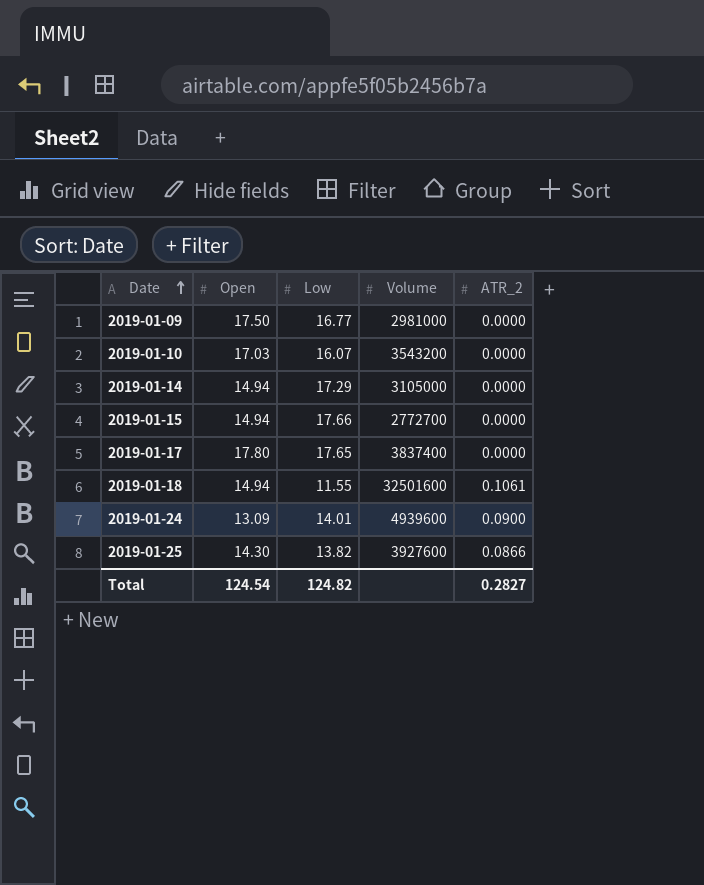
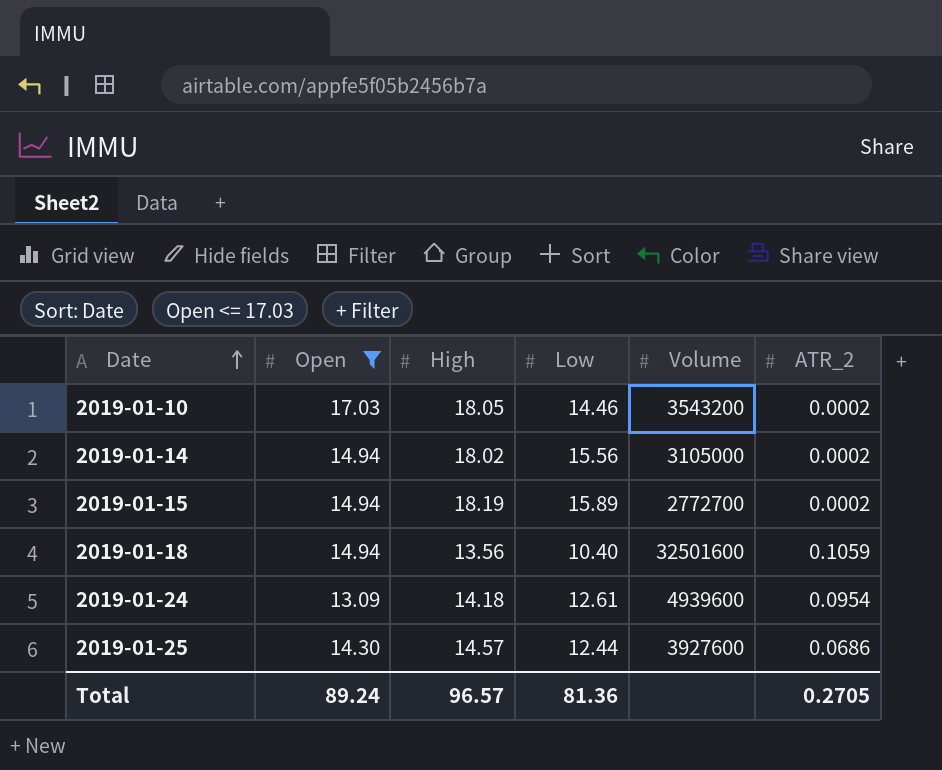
filter: none -> Open <= 17.03
column High | position: none -> 3
2019-01-10 | Low: 16.07 -> 14.46
2019-01-10 | ATR_2: 0.0000 -> 0.0002
2019-01-14 | Low: 17.29 -> 15.56
2019-01-14 | ATR_2: 0.0000 -> 0.0002
2019-01-15 | Low: 17.66 -> 15.89
2019-01-15 | ATR_2: 0.0000 -> 0.0002
2019-01-18 | Low: 11.55 -> 10.40
2019-01-18 | ATR_2: 0.1061 -> 0.1059
2019-01-24 | Low: 14.01 -> 12.61
2019-01-24 | ATR_2: 0.0900 -> 0.0954
2019-01-25 | Low: 13.82 -> 12.44
2019-01-25 | ATR_2: 0.0866 -> 0.0686
Total | Open: 124.54 -> 89.24
Total | Low: 124.82 -> 81.36
Total | ATR_2: 0.2827 -> 0.2705

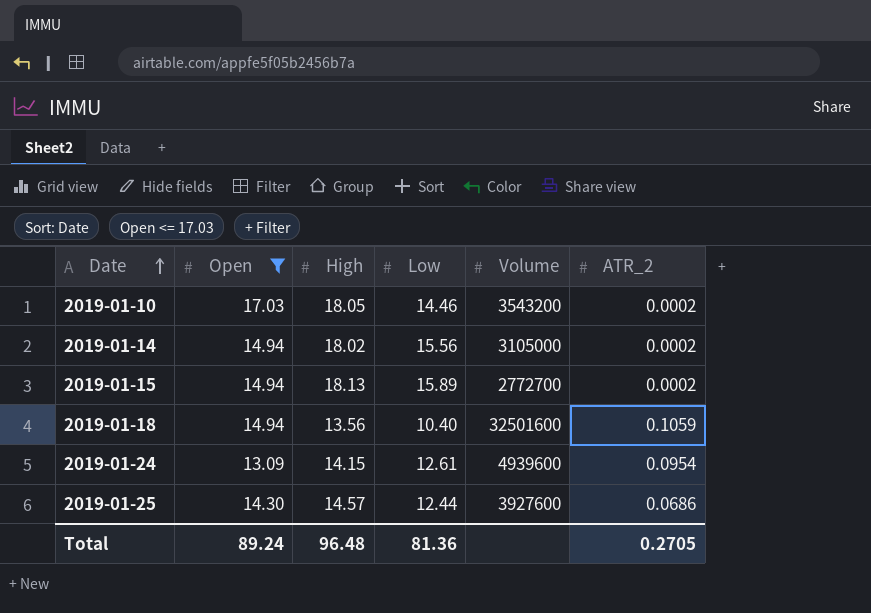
2019-01-15 | High: 18.19 -> 18.13
2019-01-24 | High: 14.18 -> 14.15
Total | High: 96.57 -> 96.48

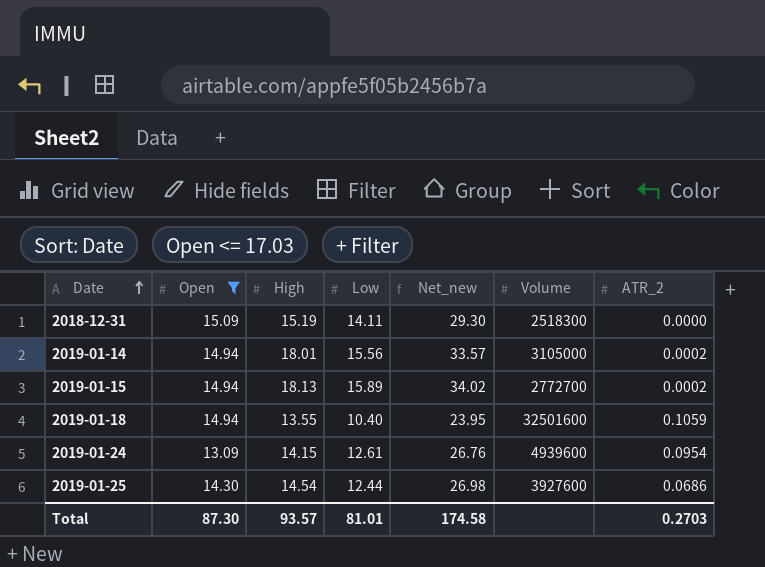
column Net_new | formula: none -> [High] + [Low]
row 2019-01-10: 17.03 | 18.05 | 14.46 | 3543200 | 0.0002 -> none
row 2018-12-31: none -> 15.09 | 15.19 | 14.11 | 29.30 | 2518300 | 0.0000
2019-01-14 | High: 18.02 -> 18.01
2019-01-18 | High: 13.56 -> 13.55
2019-01-25 | High: 14.57 -> 14.54
Total | Open: 89.24 -> 87.30
Total | High: 96.48 -> 93.57
Total | Low: 81.36 -> 81.01
Total | ATR_2: 0.2705 -> 0.2703

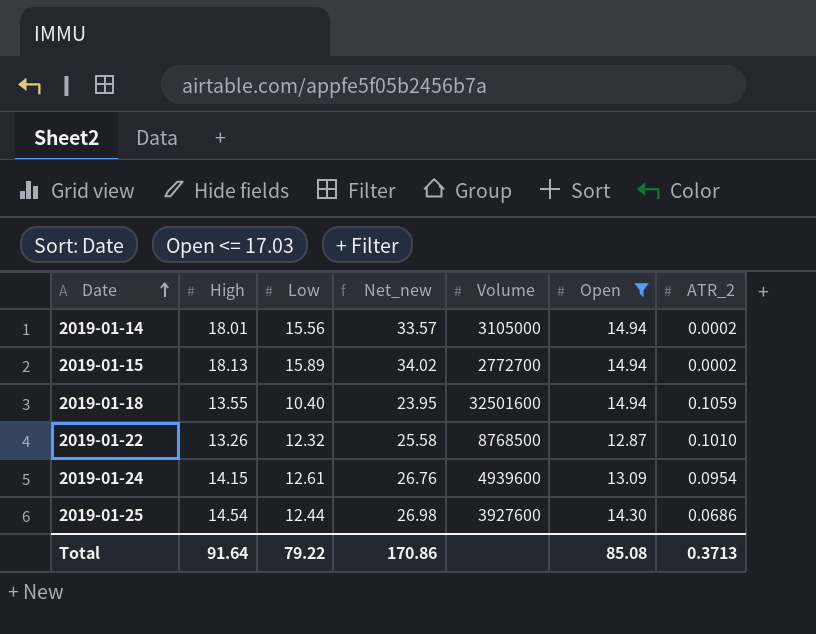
column Open | position: 2 -> 6
row 2018-12-31: 15.09 | 15.19 | 14.11 | 29.30 | 2518300 | 0.0000 -> none
row 2019-01-22: none -> 13.26 | 12.32 | 25.58 | 8768500 | 12.87 | 0.1010
Total | High: 93.57 -> 91.64
Total | Low: 81.01 -> 79.22
Total | Net_new: 174.58 -> 170.86
Total | Open: 87.30 -> 85.08
Total | ATR_2: 0.2703 -> 0.3713

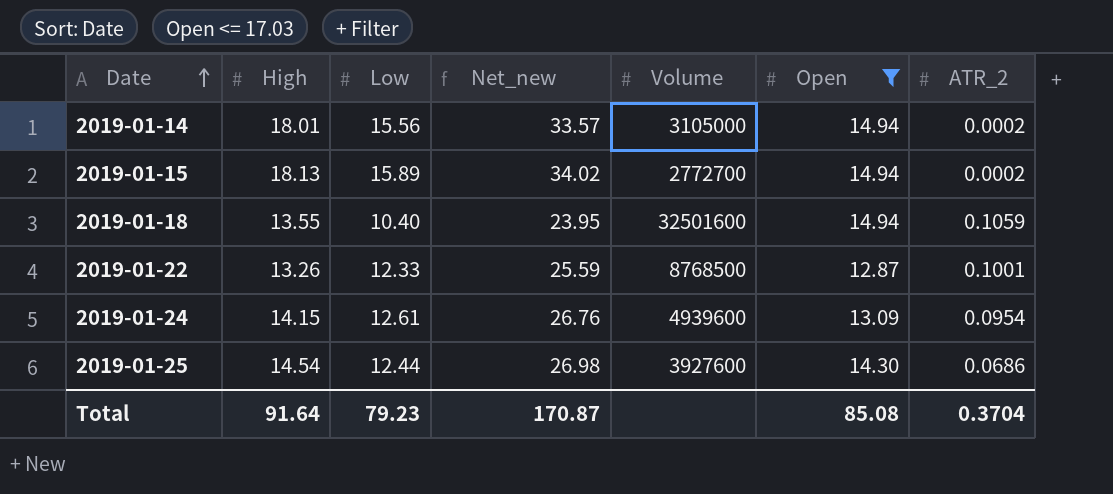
2019-01-22 | Low: 12.32 -> 12.33
2019-01-22 | Net_new: 25.58 -> 25.59
2019-01-22 | ATR_2: 0.1010 -> 0.1001
Total | Low: 79.22 -> 79.23
Total | Net_new: 170.86 -> 170.87
Total | ATR_2: 0.3713 -> 0.3704

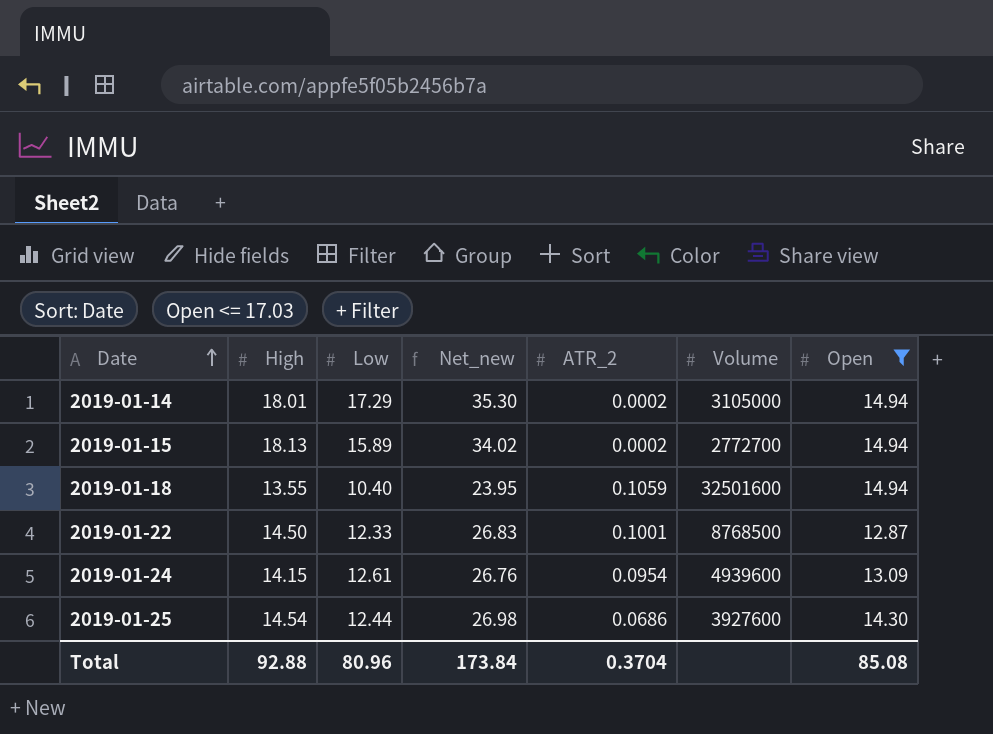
column ATR_2 | position: 7 -> 5
2019-01-14 | Low: 15.56 -> 17.29
2019-01-14 | Net_new: 33.57 -> 35.30
2019-01-22 | High: 13.26 -> 14.50
2019-01-22 | Net_new: 25.59 -> 26.83
Total | High: 91.64 -> 92.88
Total | Low: 79.23 -> 80.96
Total | Net_new: 170.87 -> 173.84

